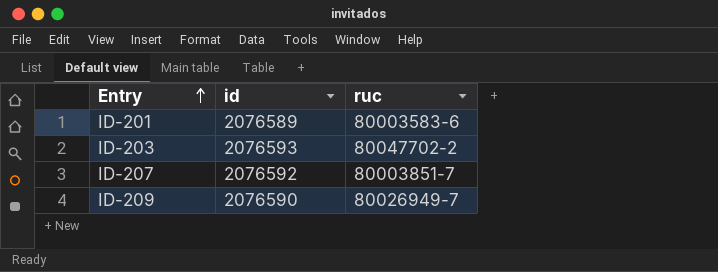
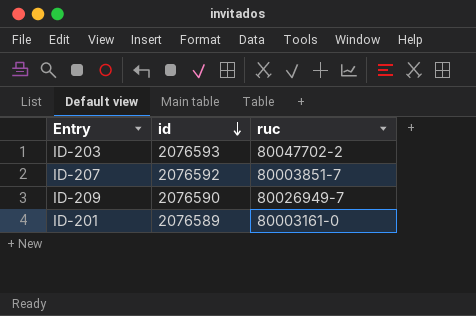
row order: Entry ascending -> id descending
ID-201 | ruc: 80003583-6 -> 80003161-0

